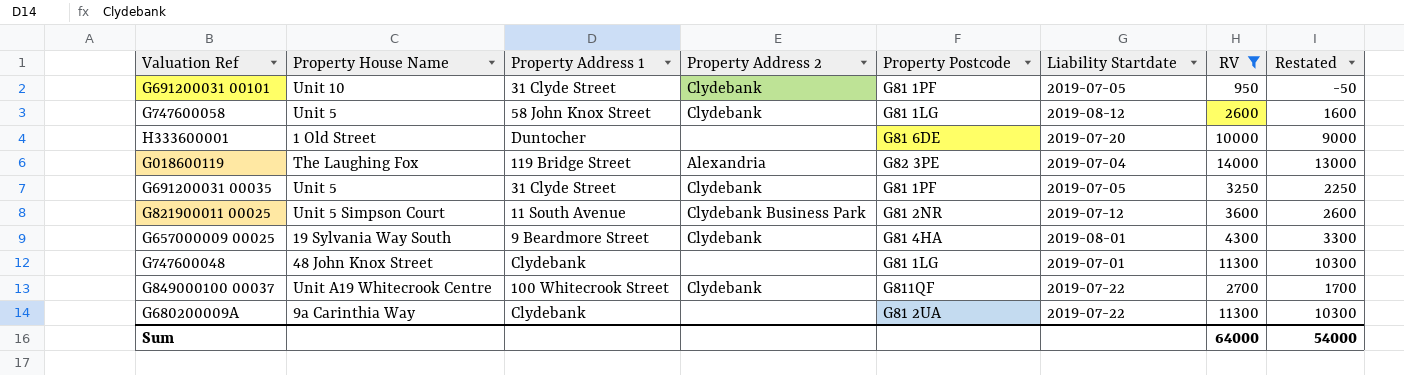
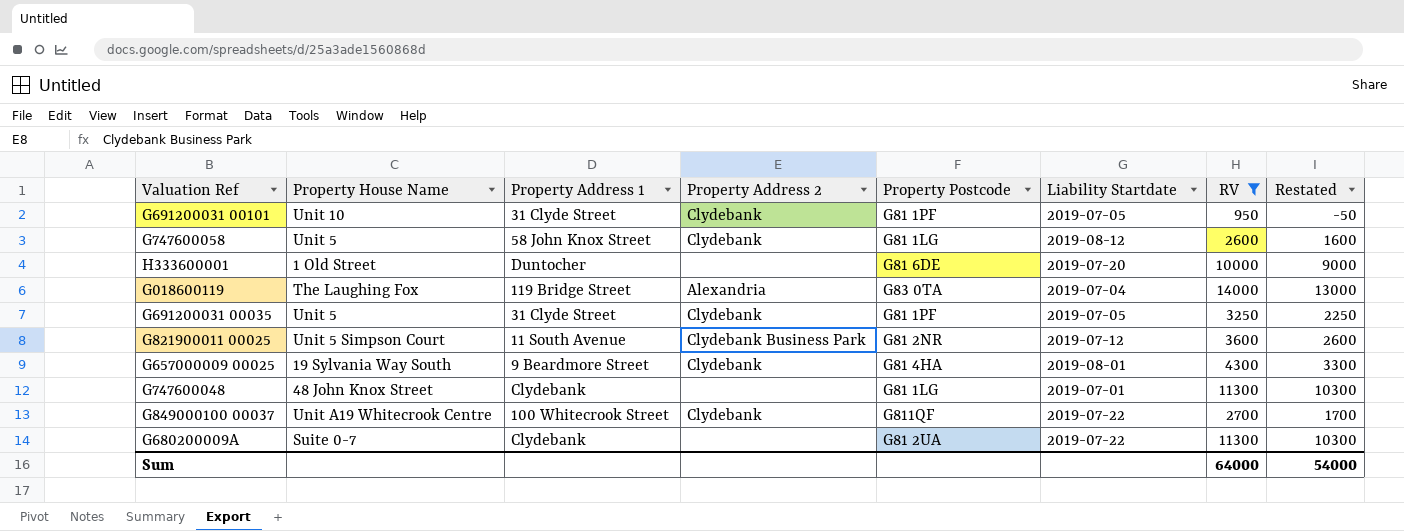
G018600119 | Property Postcode: G82 3PE -> G83 0TA
G680200009A | Property House Name: 9a Carinthia Way -> Suite 0-7

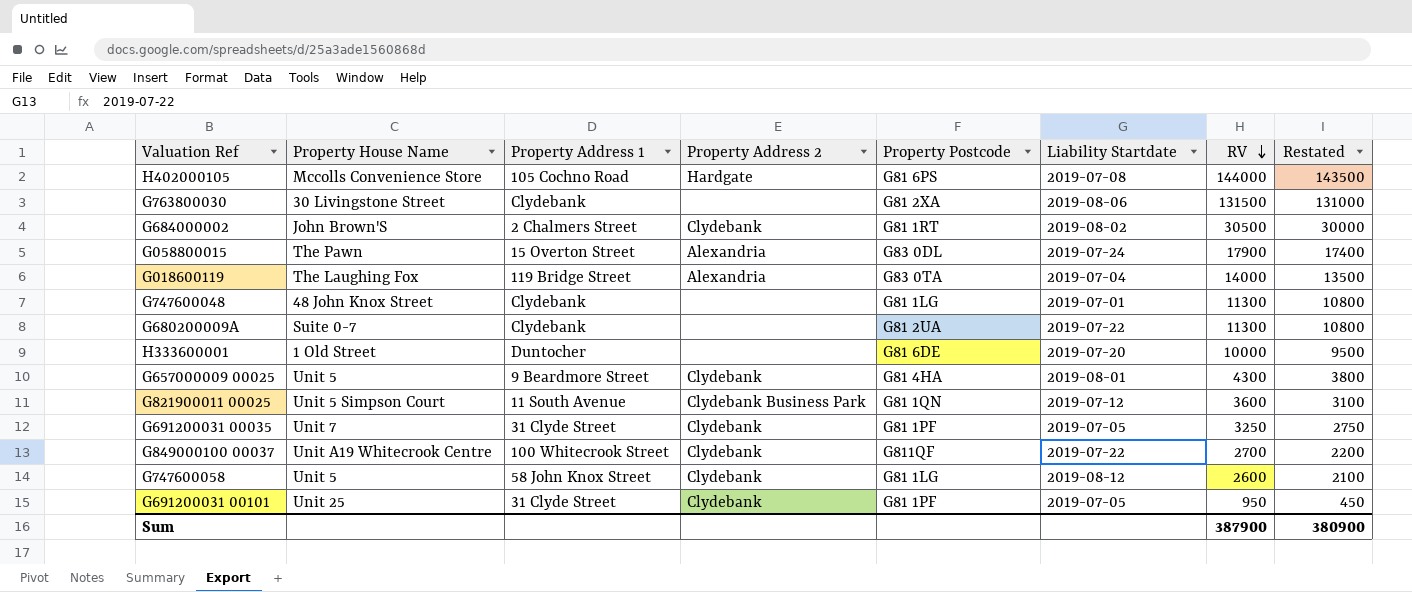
filter: RV <= 14000 -> none
row order: none -> RV descending
column Restated | formula: [RV] - 1000 -> [RV] - 500
G657000009 00025 | Property House Name: 19 Sylvania Way South -> Unit 5
G821900011 00025 | Property Postcode: G81 2NR -> G81 1QN
G691200031 00035 | Property House Name: Unit 5 -> Unit 7
G691200031 00101 | Property House Name: Unit 10 -> Unit 25
Sum | RV: 64000 -> 387900
Sum | Restated: 54000 -> 380900

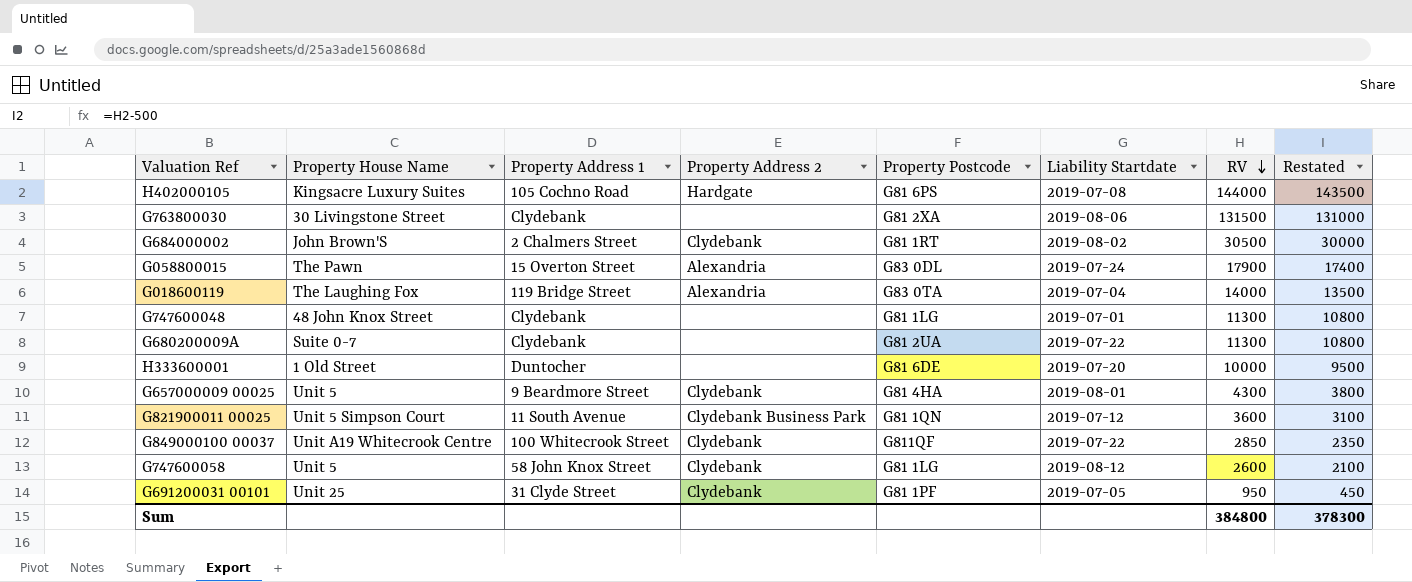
row G691200031 00035: Unit 7 | 31 Clyde Street | Clydebank | G81 1PF | 2019-07-05 | 3250 | 2750 -> none
H402000105 | Property House Name: Mccolls Convenience Store -> Kingsacre Luxury Suites
G849000100 00037 | RV: 2700 -> 2850
G849000100 00037 | Restated: 2200 -> 2350
Sum | RV: 387900 -> 384800
Sum | Restated: 380900 -> 378300

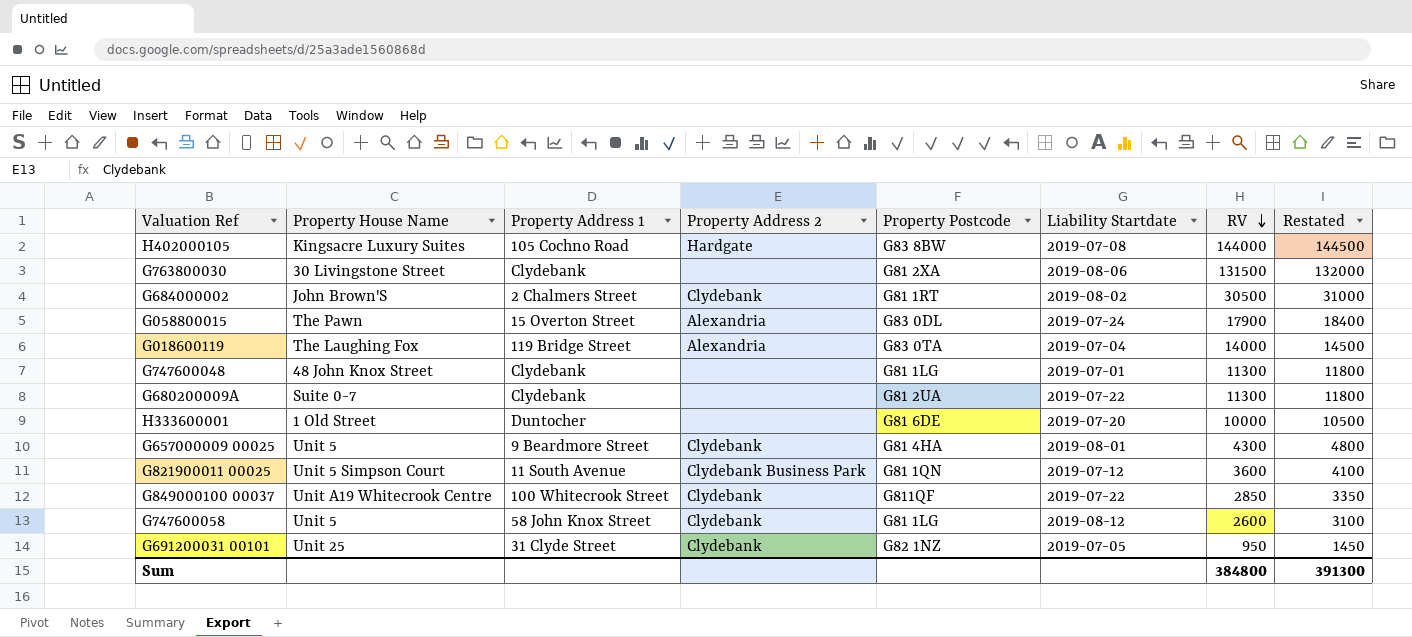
column Restated | formula: [RV] - 500 -> [RV] + 500
H402000105 | Property Postcode: G81 6PS -> G83 8BW
G691200031 00101 | Property Postcode: G81 1PF -> G82 1NZ
Sum | Restated: 378300 -> 391300

